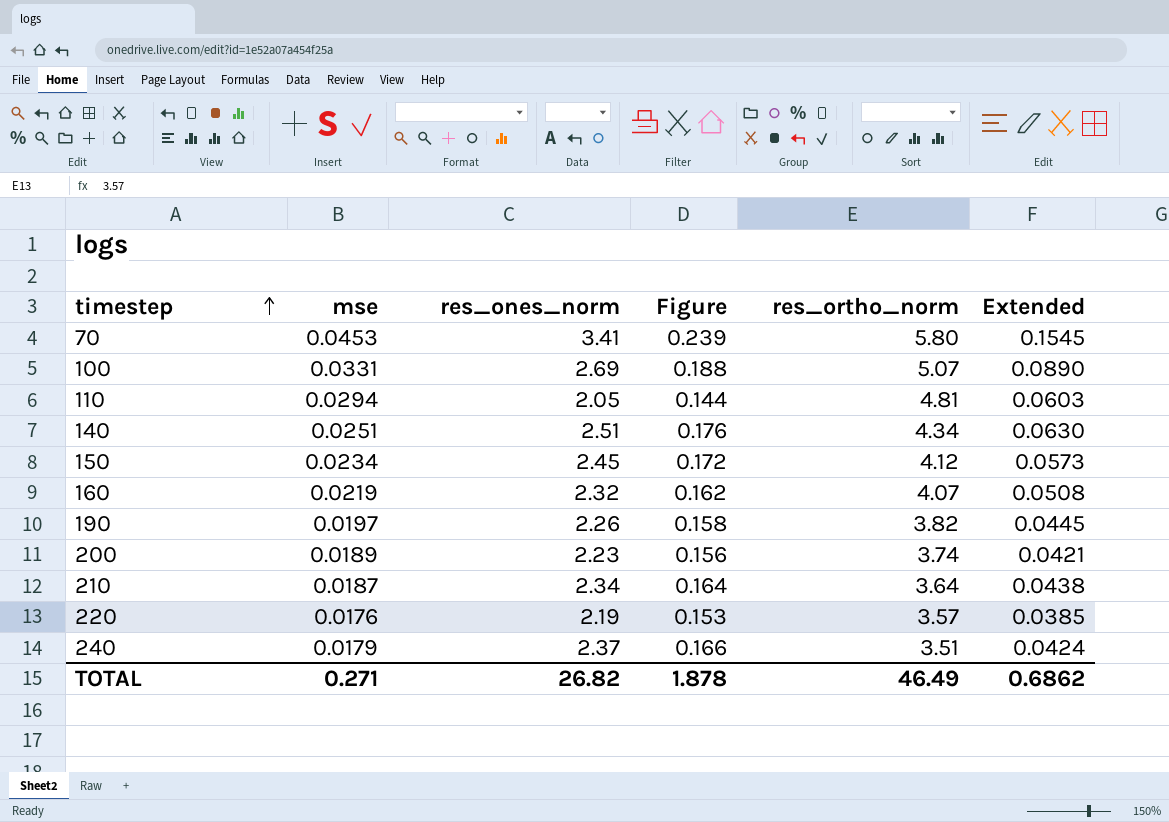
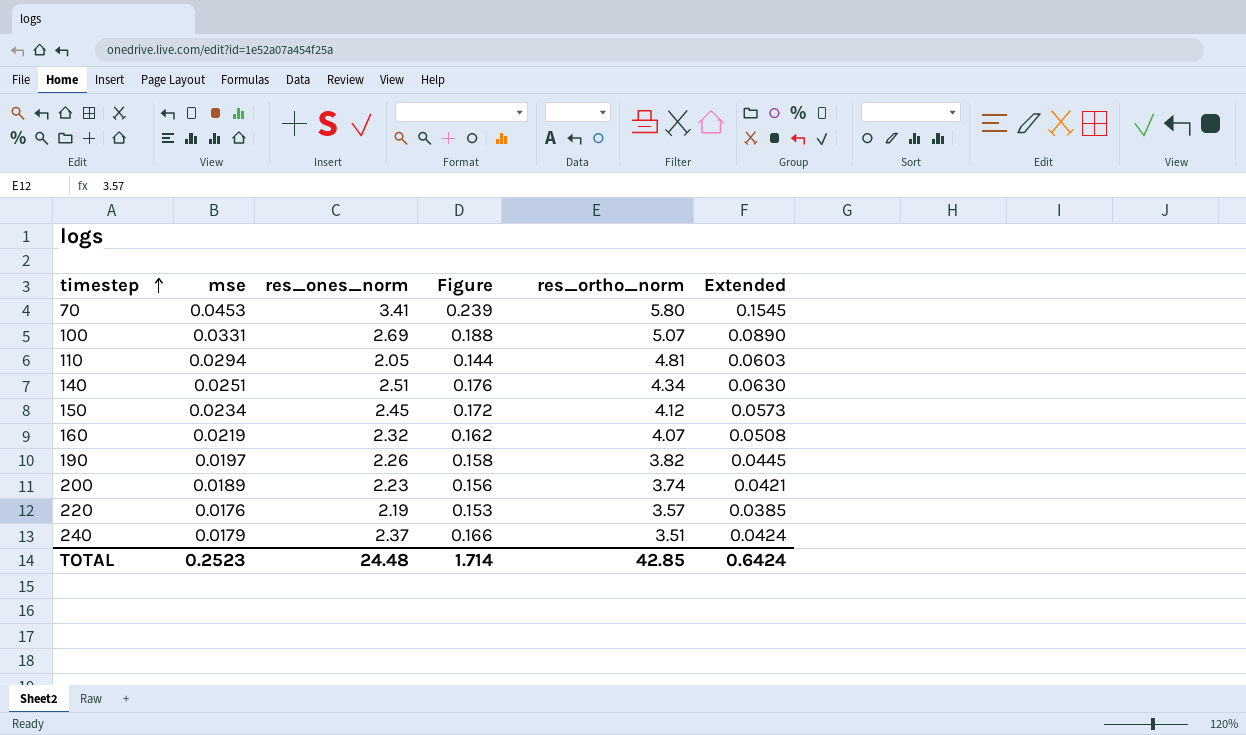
row 210: 0.0187 | 2.34 | 0.164 | 3.64 | 0.0438 -> none
TOTAL | mse: 0.271 -> 0.2523
TOTAL | res_ones_norm: 26.82 -> 24.48
TOTAL | Figure: 1.878 -> 1.714
TOTAL | res_ortho_norm: 46.49 -> 42.85
TOTAL | Extended: 0.6862 -> 0.6424

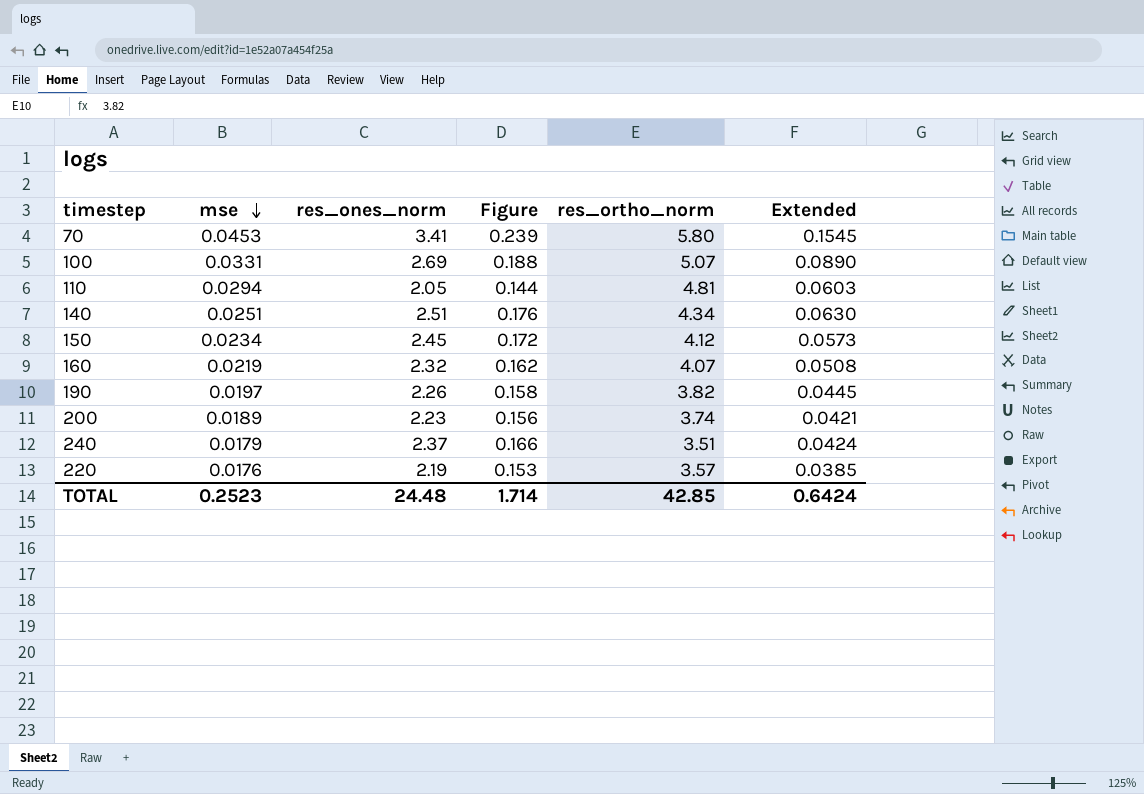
row order: timestep ascending -> mse descending

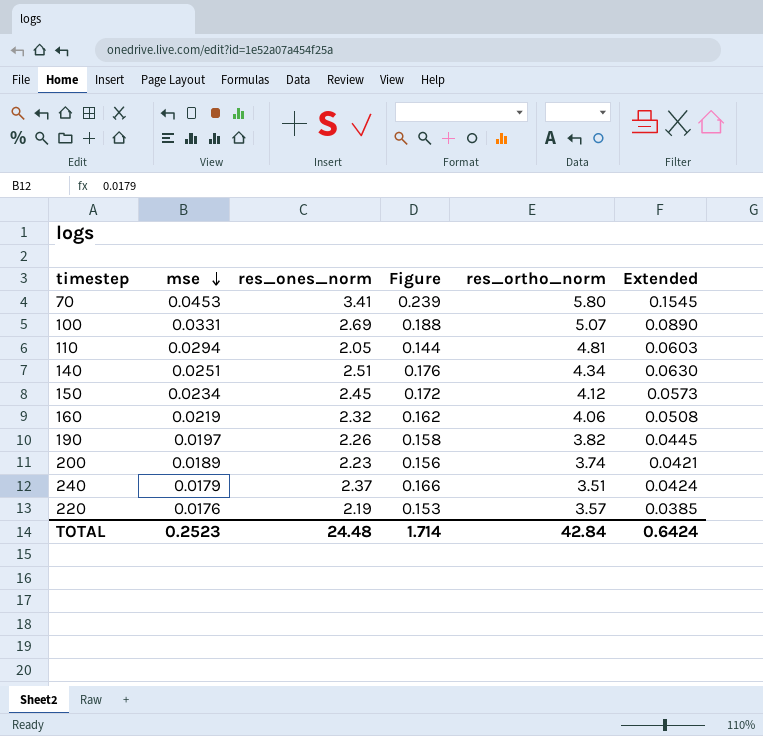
160 | res_ortho_norm: 4.07 -> 4.06
TOTAL | res_ortho_norm: 42.85 -> 42.84

